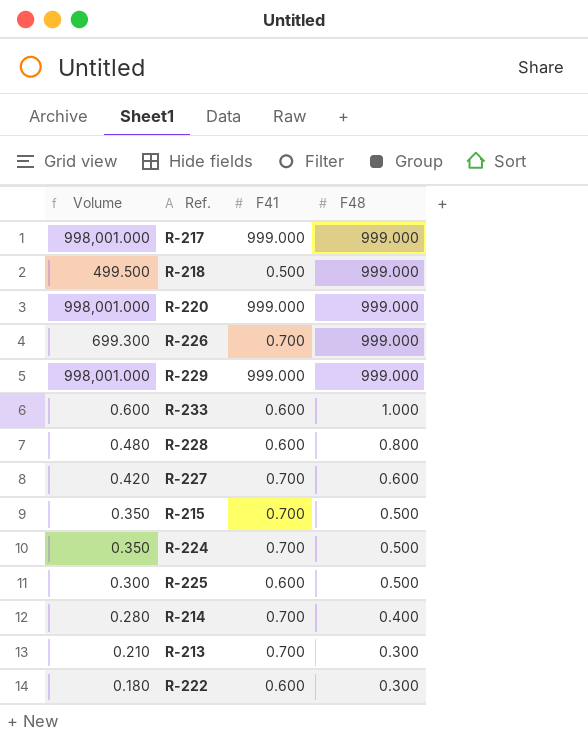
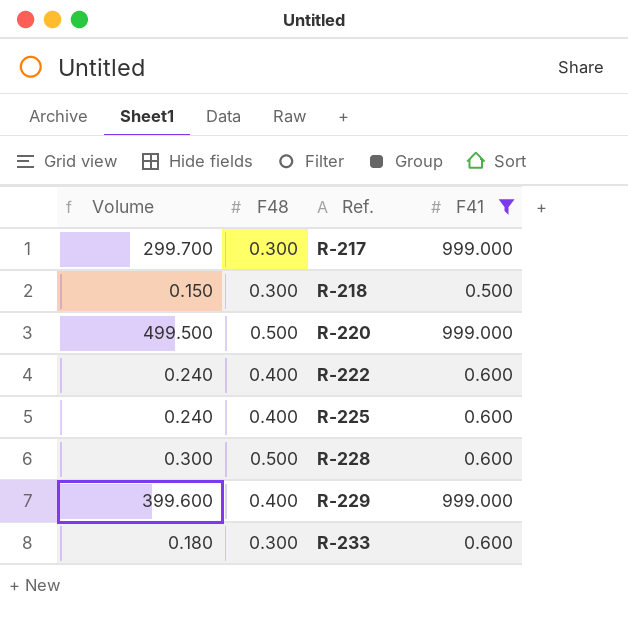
filter: none -> F41 != 0.700
row order: F48 descending -> Ref. ascending
column F48 | position: 4 -> 2
R-217 | Volume: 998,001.000 -> 299.700
R-217 | F48: 999.000 -> 0.300
R-218 | Volume: 499.500 -> 0.150
R-218 | F48: 999.000 -> 0.300
R-220 | Volume: 998,001.000 -> 499.500
R-220 | F48: 999.000 -> 0.500
R-222 | Volume: 0.180 -> 0.240
R-222 | F48: 0.300 -> 0.400
R-225 | Volume: 0.300 -> 0.240
R-225 | F48: 0.500 -> 0.400
R-228 | Volume: 0.480 -> 0.300
R-228 | F48: 0.800 -> 0.500
R-229 | Volume: 998,001.000 -> 399.600
R-229 | F48: 999.000 -> 0.400
R-233 | Volume: 0.600 -> 0.180
R-233 | F48: 1.000 -> 0.300

